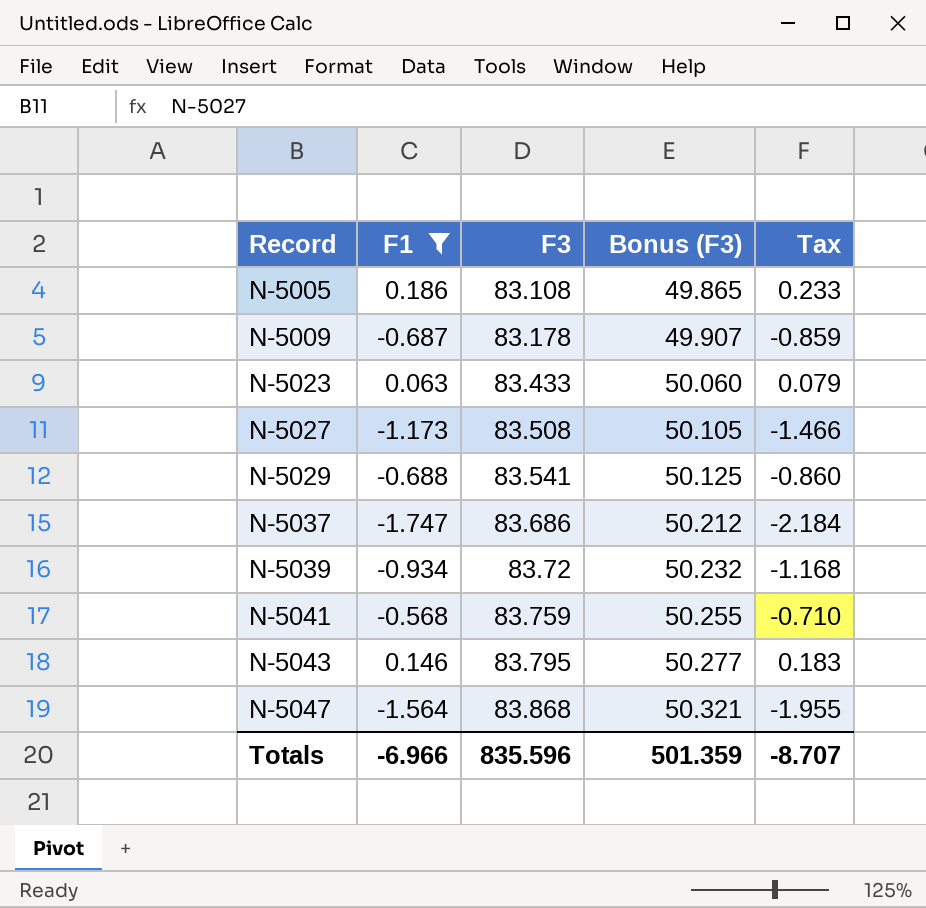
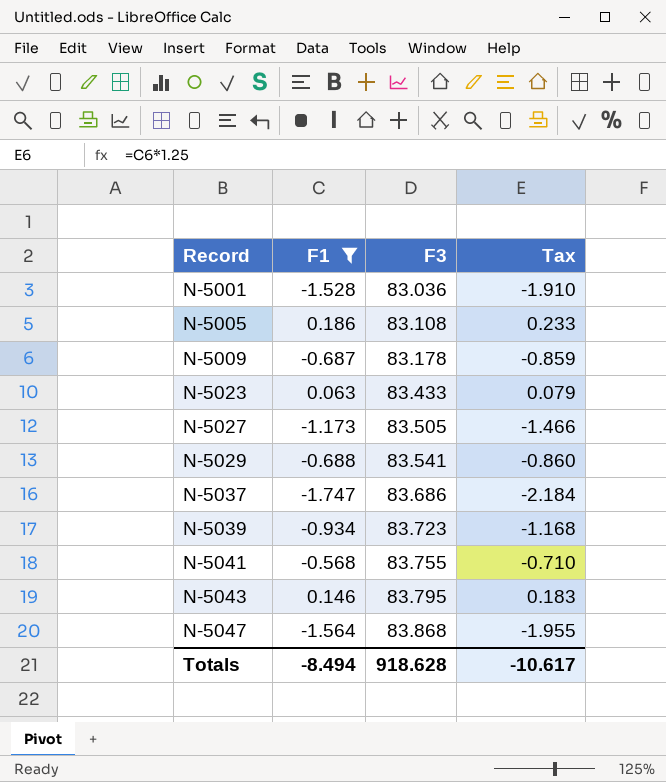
column Bonus (F3) | formula: [F3] * 0.6 -> none
row N-5001: none -> -1.528 | 83.036 | -1.910
N-5027 | F3: 83.508 -> 83.505
N-5039 | F3: 83.72 -> 83.723
N-5041 | F3: 83.759 -> 83.755
Totals | F1: -6.966 -> -8.494
Totals | F3: 835.596 -> 918.628
Totals | Tax: -8.707 -> -10.617

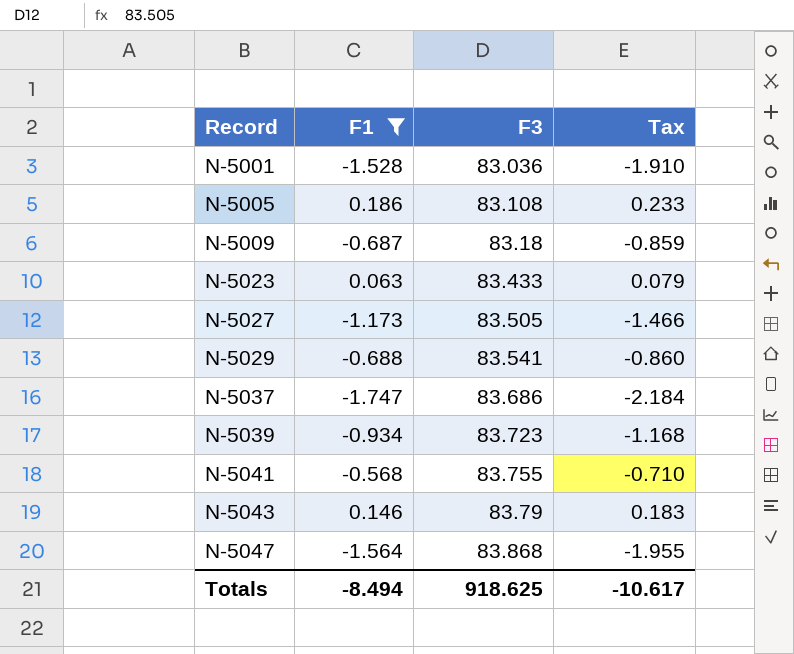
N-5009 | F3: 83.178 -> 83.18
N-5043 | F3: 83.795 -> 83.79
Totals | F3: 918.628 -> 918.625

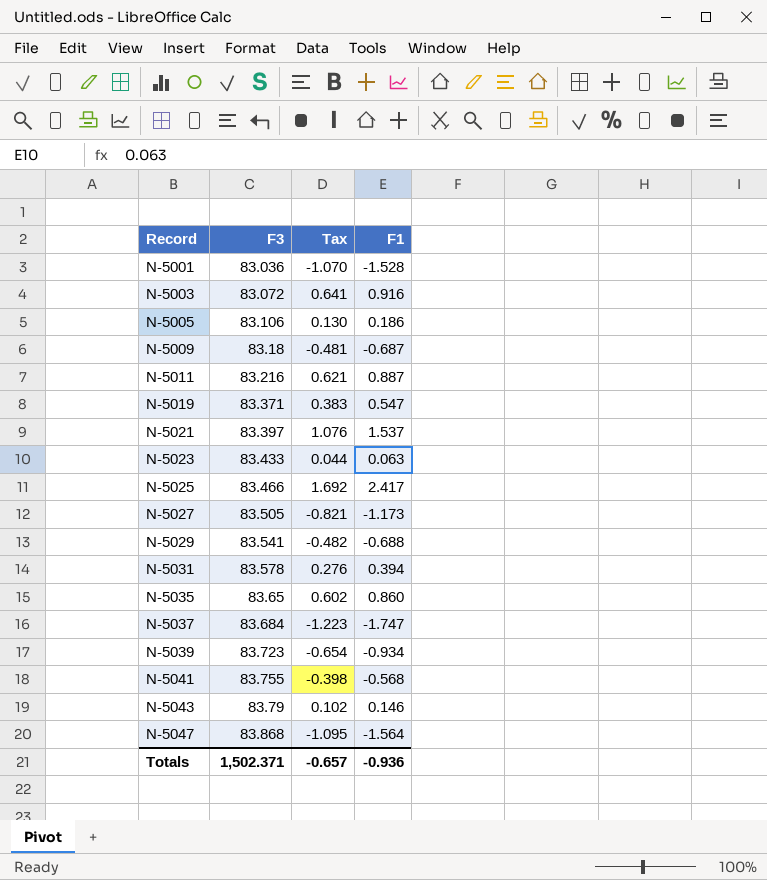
filter: F1 <= 0.186 -> none
column Tax | formula: [F1] * 1.25 -> [F1] * 0.7
column F1 | position: 2 -> 4
N-5005 | F3: 83.108 -> 83.106
N-5037 | F3: 83.686 -> 83.684
Totals | F3: 918.625 -> 1,502.371
Totals | Tax: -10.617 -> -0.657
Totals | F1: -8.494 -> -0.936

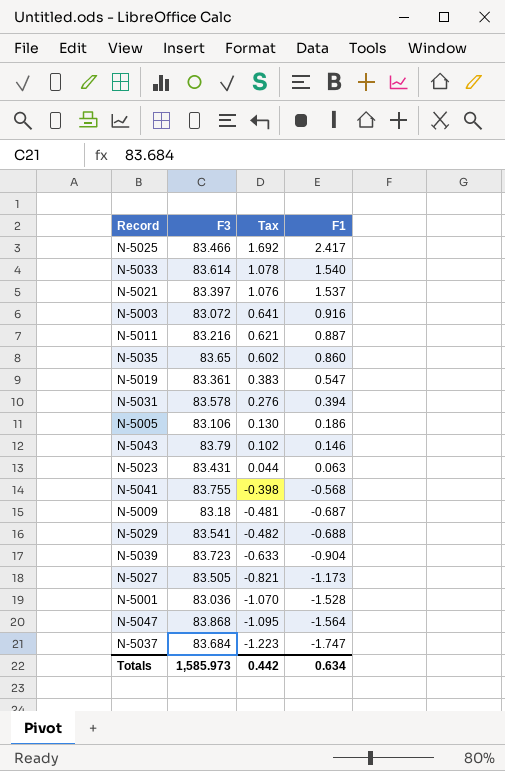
row order: Record ascending -> Tax descending
row N-5033: none -> 83.614 | 1.078 | 1.540
N-5019 | F3: 83.371 -> 83.361
N-5023 | F3: 83.433 -> 83.431
N-5039 | Tax: -0.654 -> -0.633
N-5039 | F1: -0.934 -> -0.904
Totals | F3: 1,502.371 -> 1,585.973
Totals | Tax: -0.657 -> 0.442
Totals | F1: -0.936 -> 0.634

